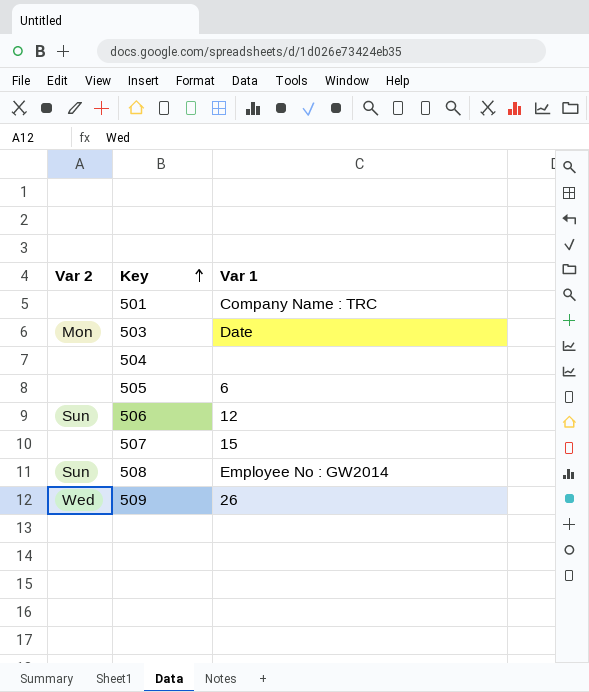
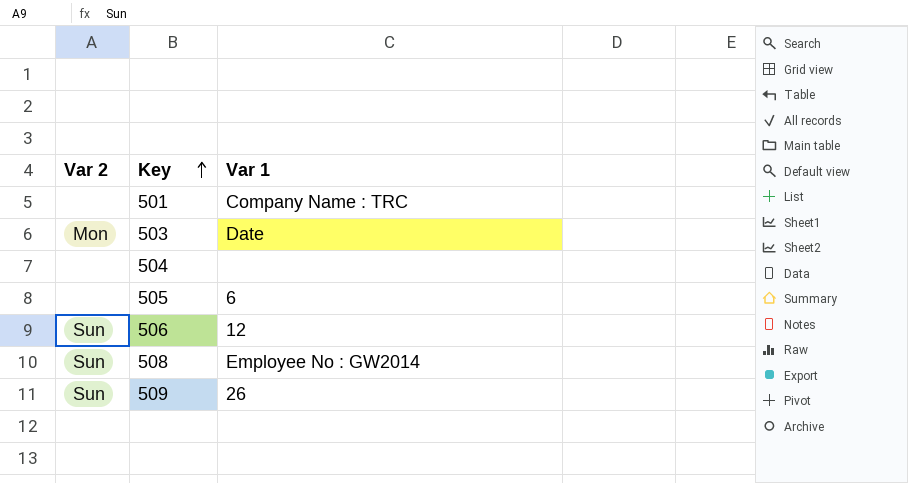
row 507: none | 15 -> none
509 | Var 2: Wed -> Sun

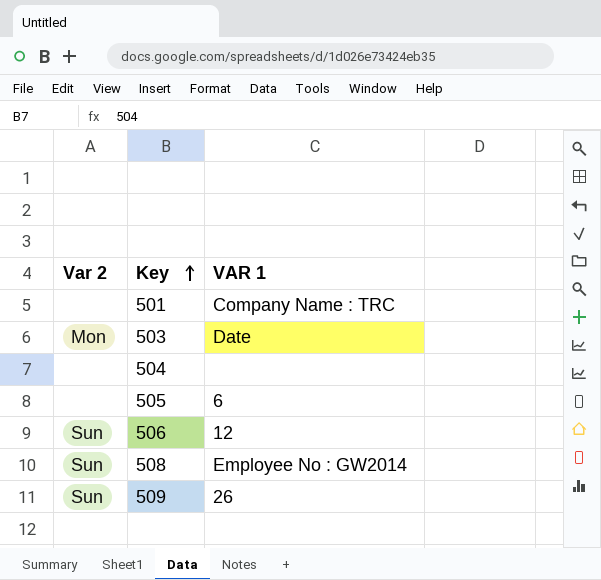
column name: Var 1 -> VAR 1

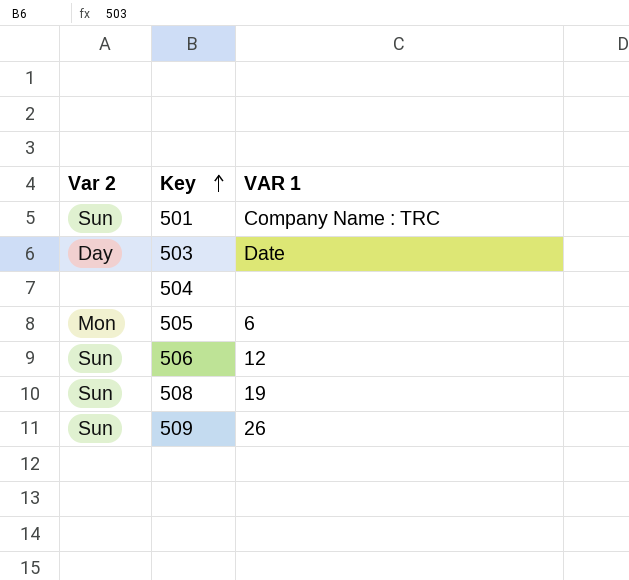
501 | Var 2: none -> Sun
503 | Var 2: Mon -> Day
505 | Var 2: none -> Mon
508 | VAR 1: Employee No : GW2014 -> 19

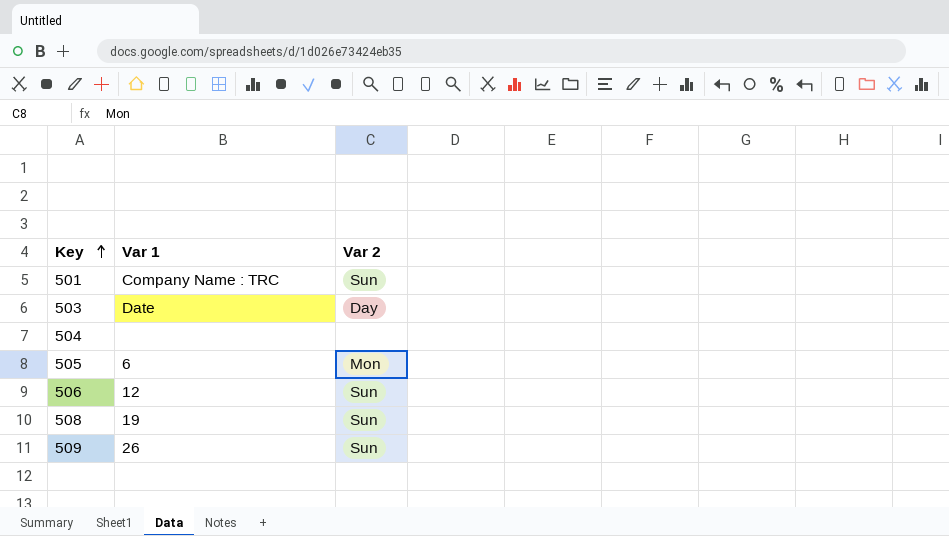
column name: VAR 1 -> Var 1
column Var 2 | position: 1 -> 3

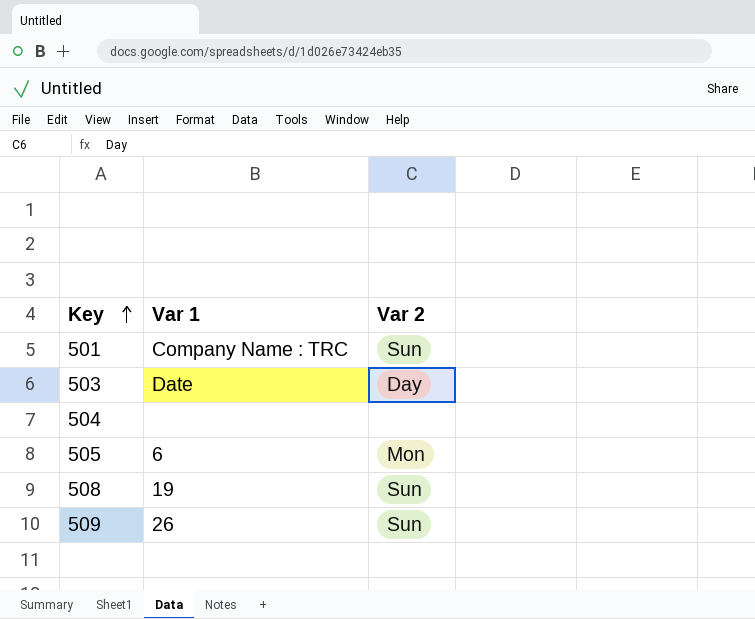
row 506: 12 | Sun -> none

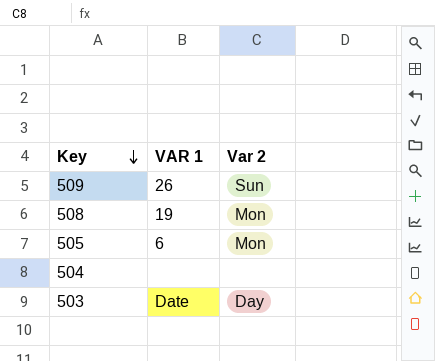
row order: Key ascending -> Key descending
column name: Var 1 -> VAR 1
row 501: Company Name : TRC | Sun -> none
508 | Var 2: Sun -> Mon

